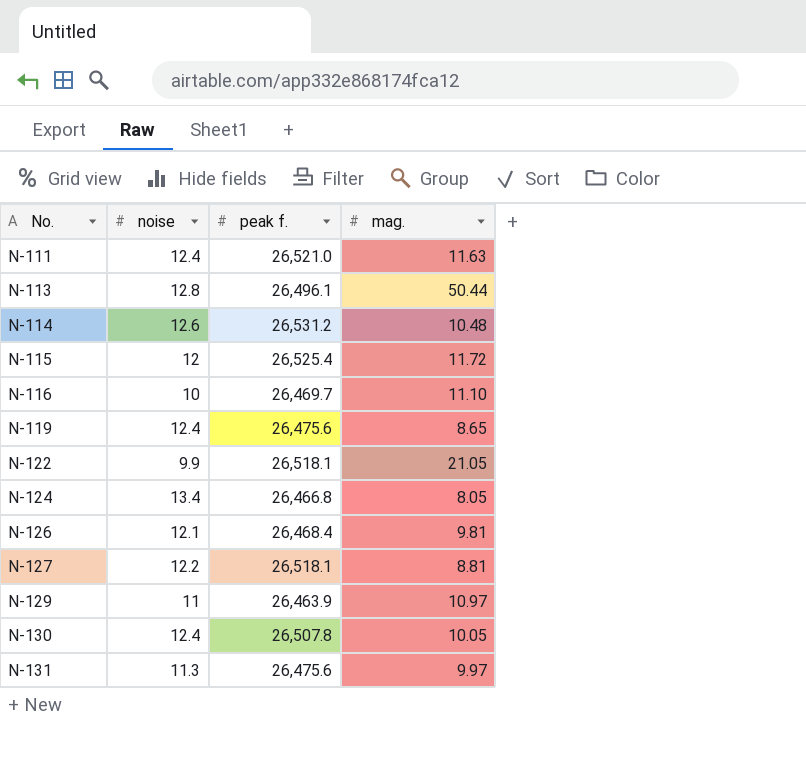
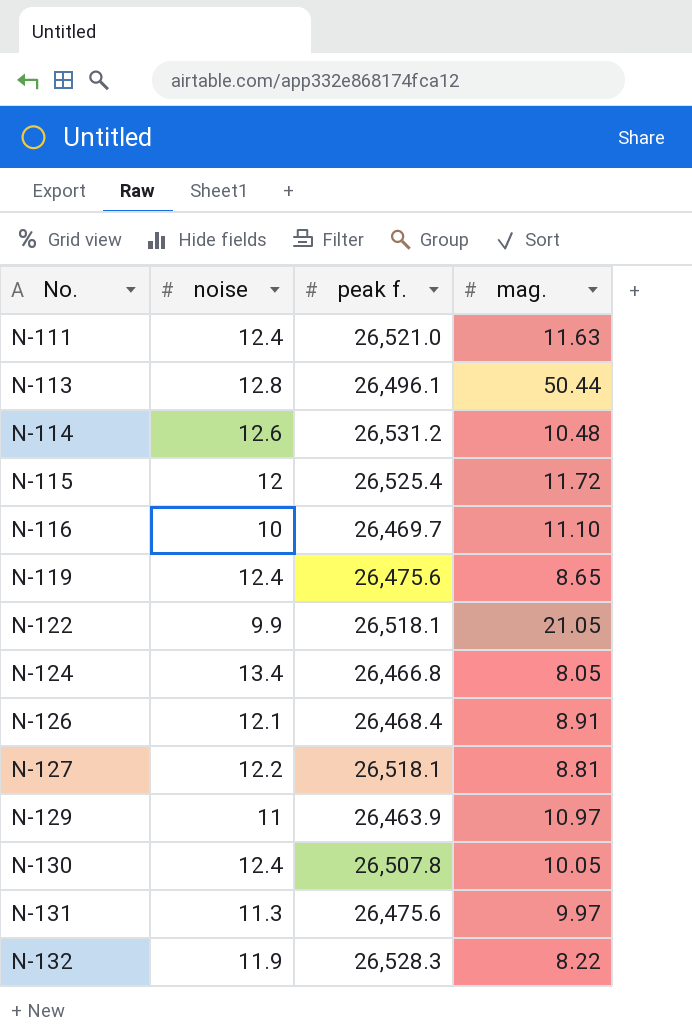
N-126 | mag.: 9.81 -> 8.91
row N-132: none -> 11.9 | 26,528.3 | 8.22

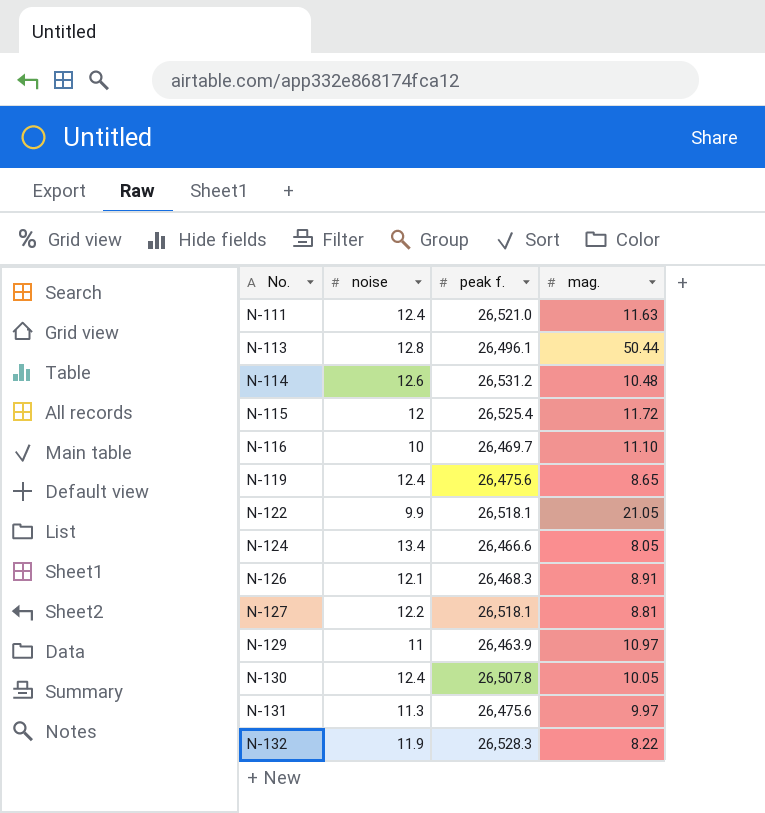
N-124 | peak f.: 26,466.8 -> 26,466.6
N-126 | peak f.: 26,468.4 -> 26,468.3

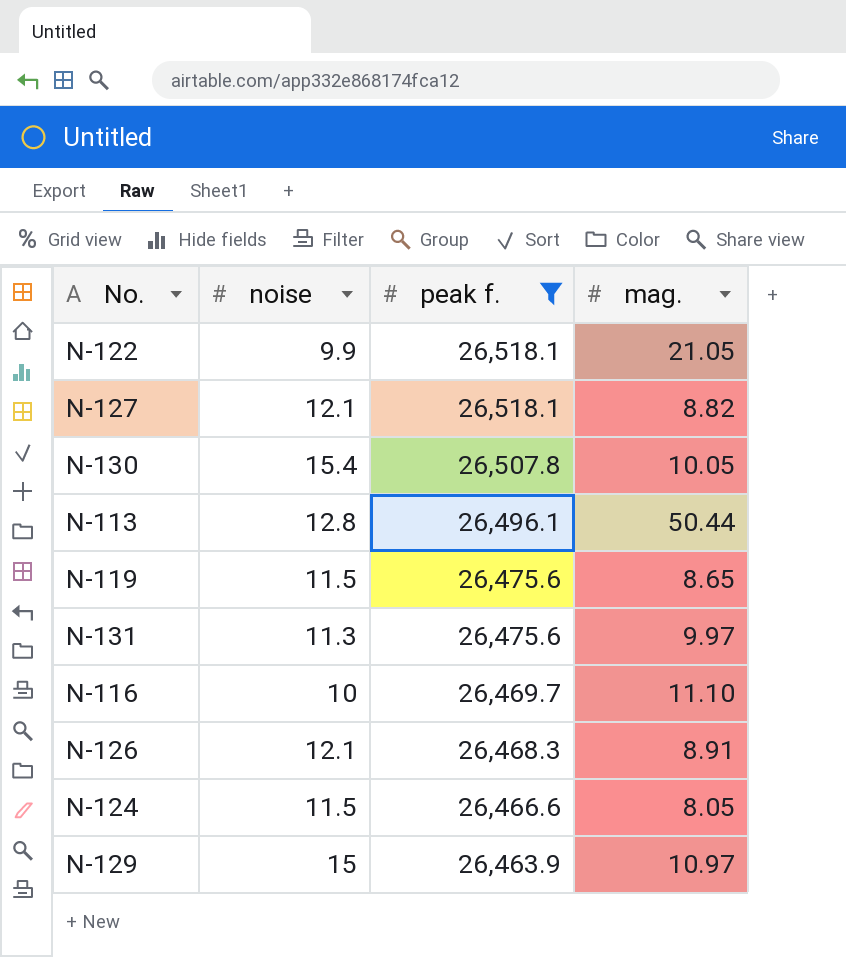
filter: none -> peak f. <= 26,518.1
row order: No. ascending -> peak f. descending
N-127 | noise: 12.2 -> 12.1
N-127 | mag.: 8.81 -> 8.82
N-130 | noise: 12.4 -> 15.4
N-119 | noise: 12.4 -> 11.5
N-124 | noise: 13.4 -> 11.5
N-129 | noise: 11 -> 15

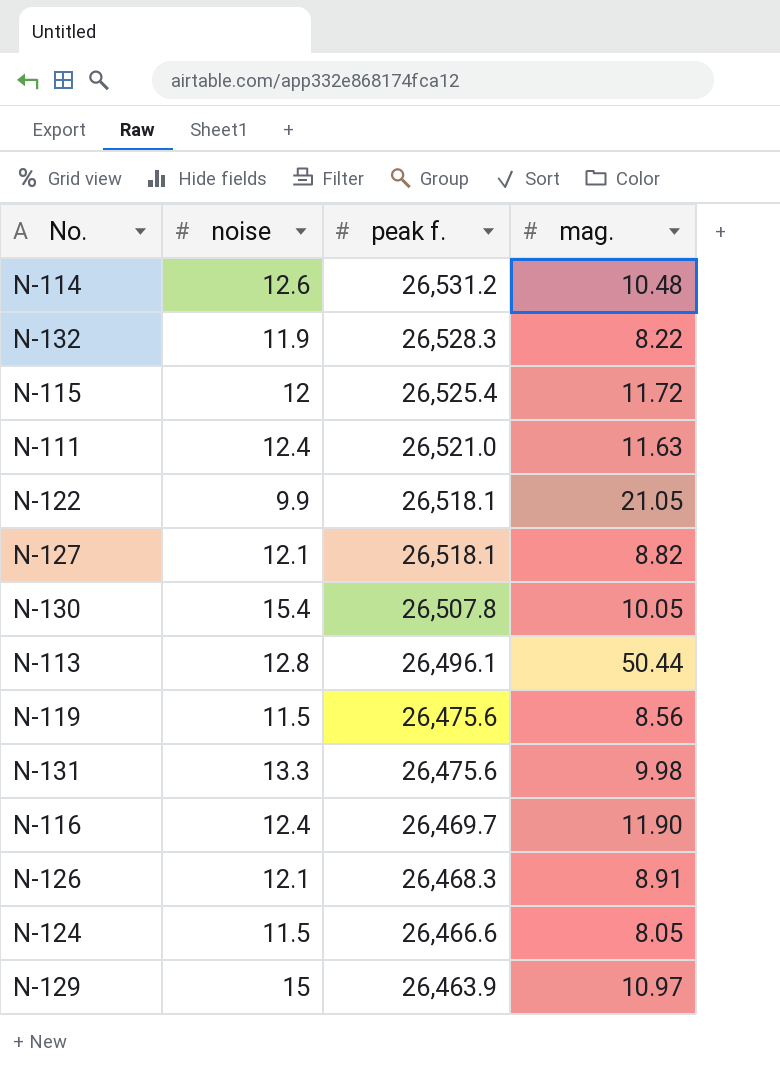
filter: peak f. <= 26,518.1 -> none
N-119 | mag.: 8.65 -> 8.56
N-131 | noise: 11.3 -> 13.3
N-131 | mag.: 9.97 -> 9.98
N-116 | noise: 10 -> 12.4
N-116 | mag.: 11.10 -> 11.90

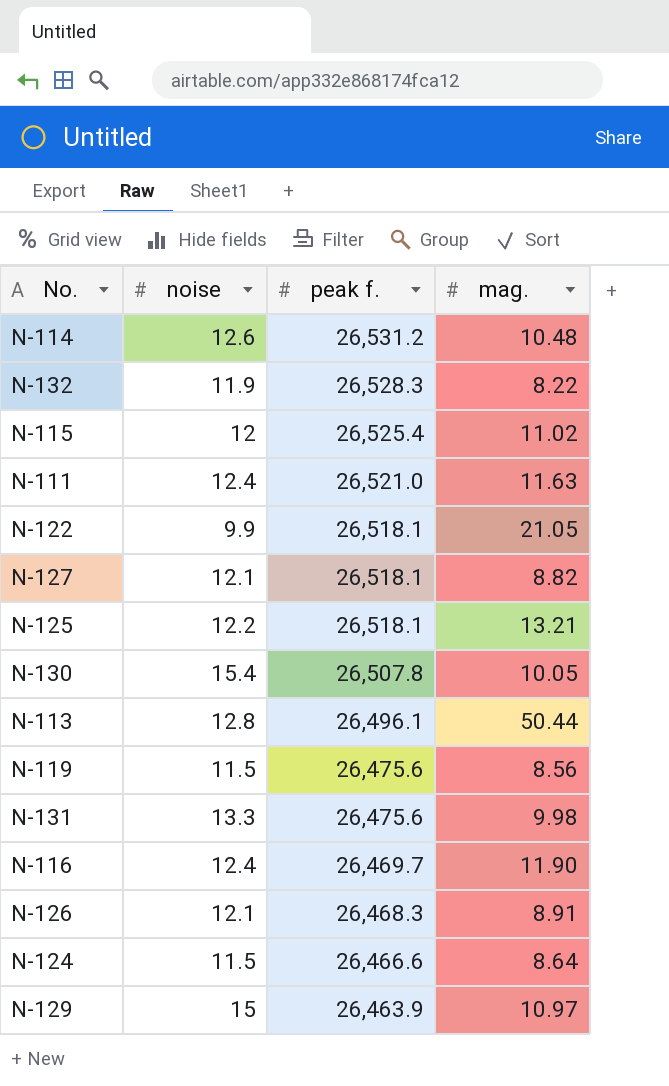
N-115 | mag.: 11.72 -> 11.02
row N-125: none -> 12.2 | 26,518.1 | 13.21
N-124 | mag.: 8.05 -> 8.64

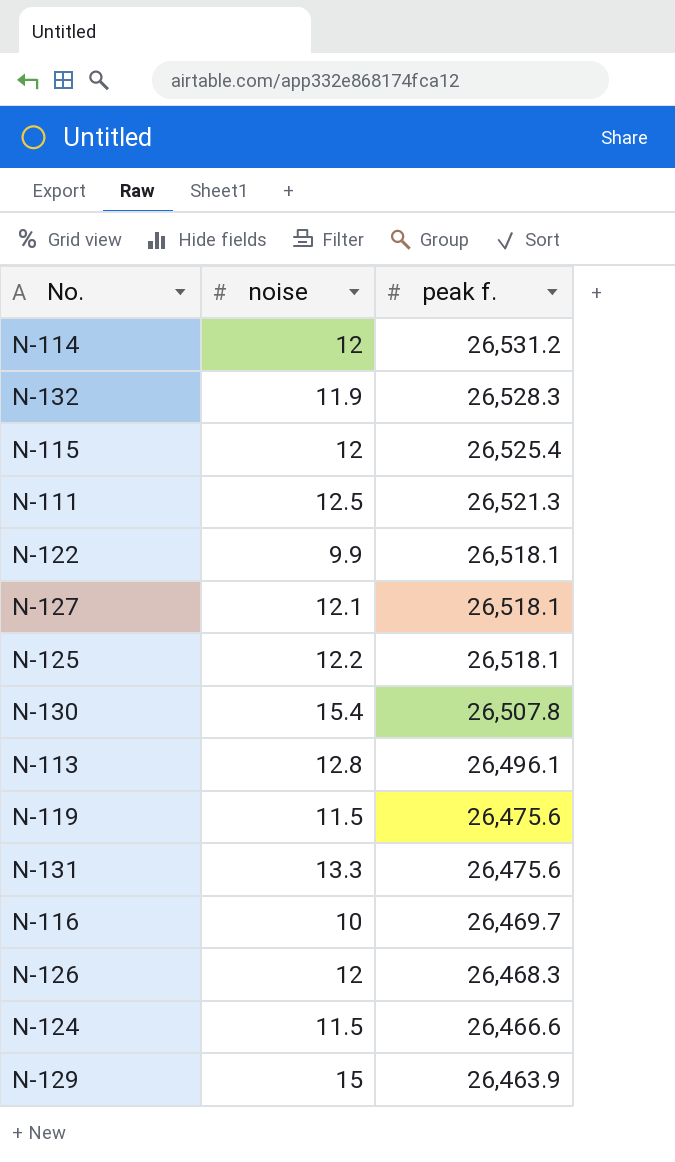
column mag. | position: 4 -> none
N-114 | noise: 12.6 -> 12
N-111 | noise: 12.4 -> 12.5
N-111 | peak f.: 26,521.0 -> 26,521.3
N-116 | noise: 12.4 -> 10
N-126 | noise: 12.1 -> 12

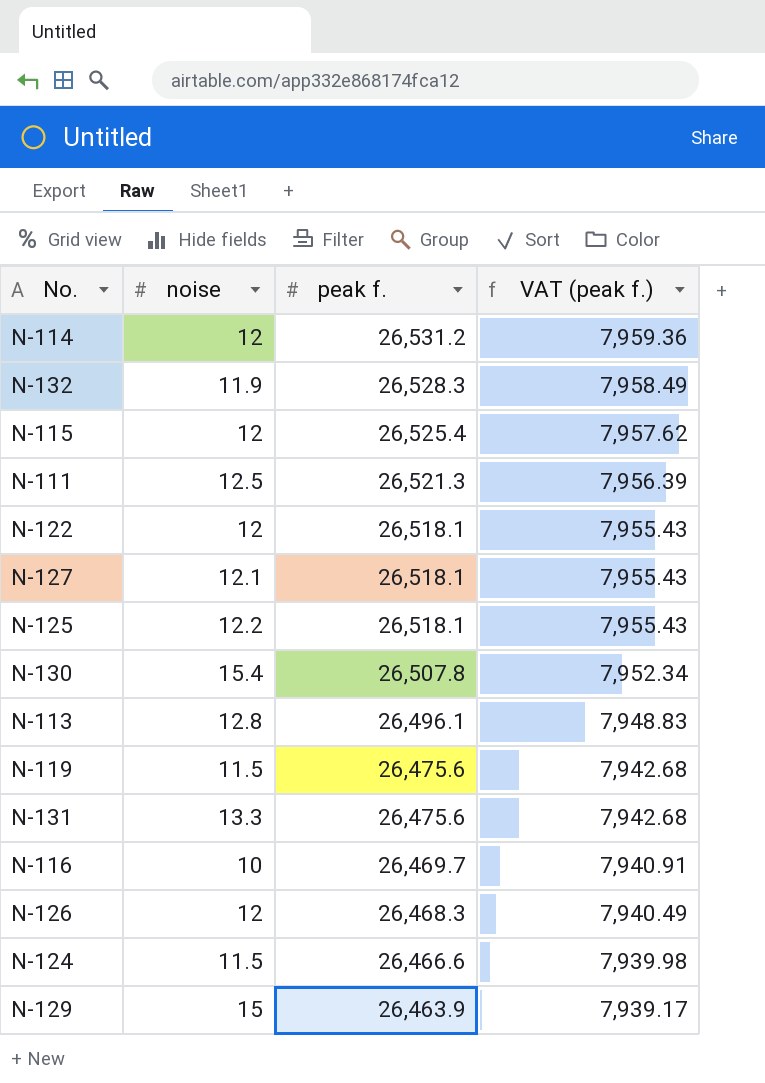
column VAT (peak f.) | formula: none -> [peak f.] * 0.3
N-122 | noise: 9.9 -> 12

